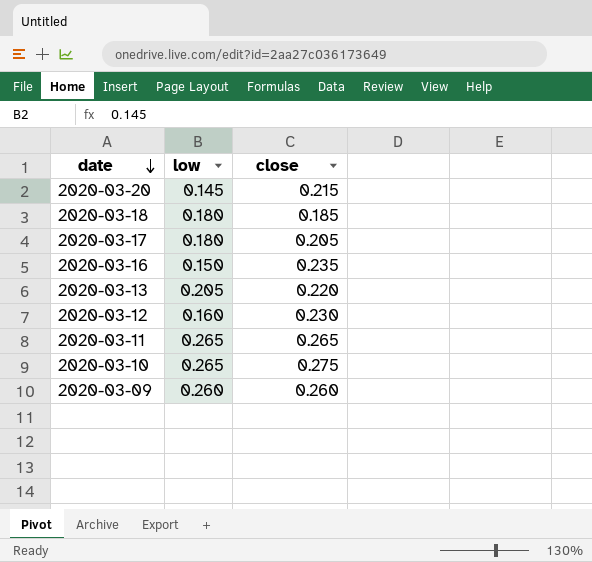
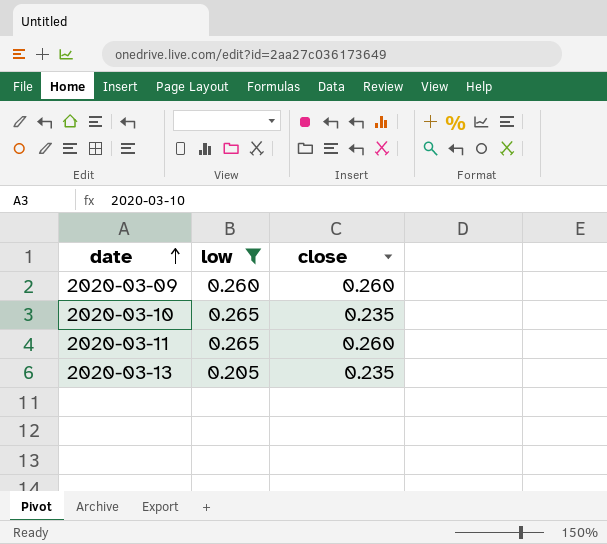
filter: none -> low >= 0.205
row order: date descending -> date ascending
2020-03-10 | close: 0.275 -> 0.235
2020-03-11 | close: 0.265 -> 0.260
2020-03-13 | close: 0.220 -> 0.235

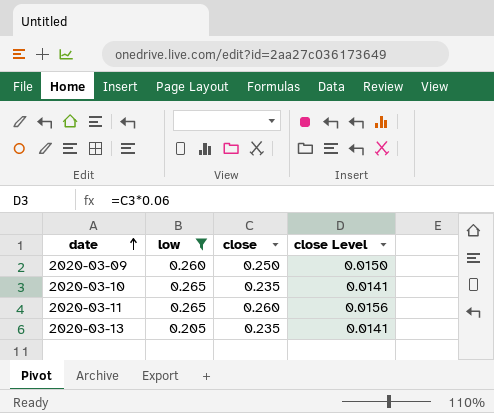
column close Level | formula: none -> [close] * 0.06
2020-03-09 | close: 0.260 -> 0.250

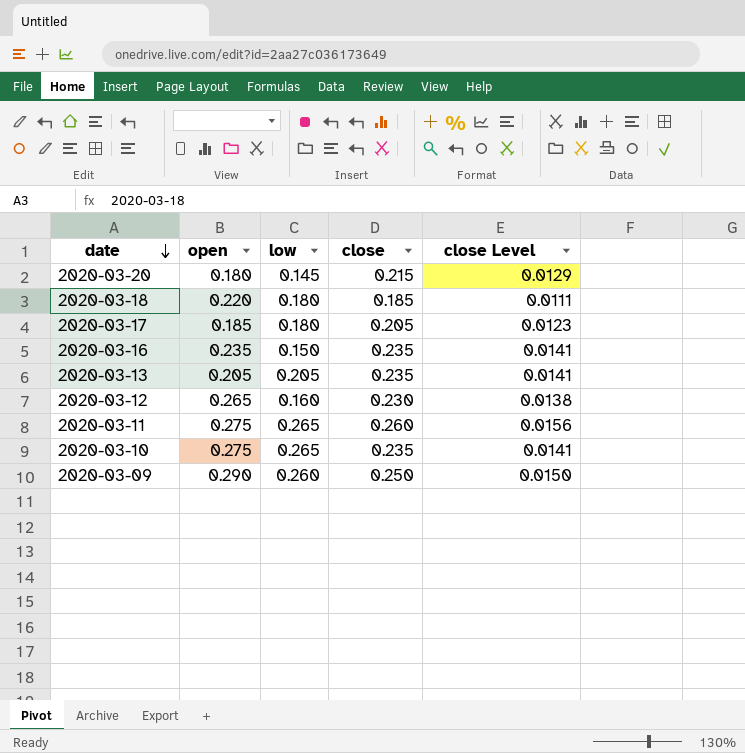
filter: low >= 0.205 -> none
row order: date ascending -> date descending
column open | position: none -> 2

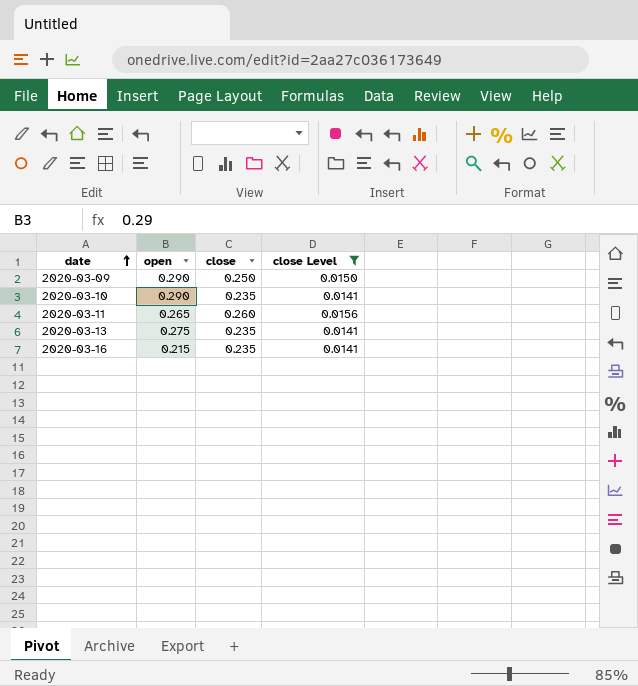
filter: none -> close Level >= 0.0141
row order: date descending -> date ascending
column low | position: 3 -> none
2020-03-10 | open: 0.275 -> 0.290
2020-03-11 | open: 0.275 -> 0.265
2020-03-13 | open: 0.205 -> 0.275
2020-03-16 | open: 0.235 -> 0.215

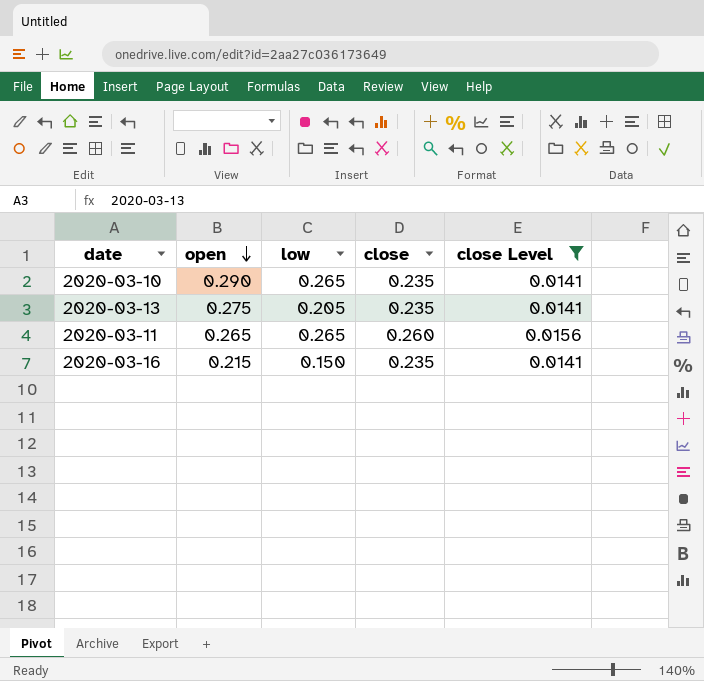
row order: date ascending -> open descending
column low | position: none -> 3
row 2020-03-09: 0.290 | 0.250 | 0.0150 -> none

